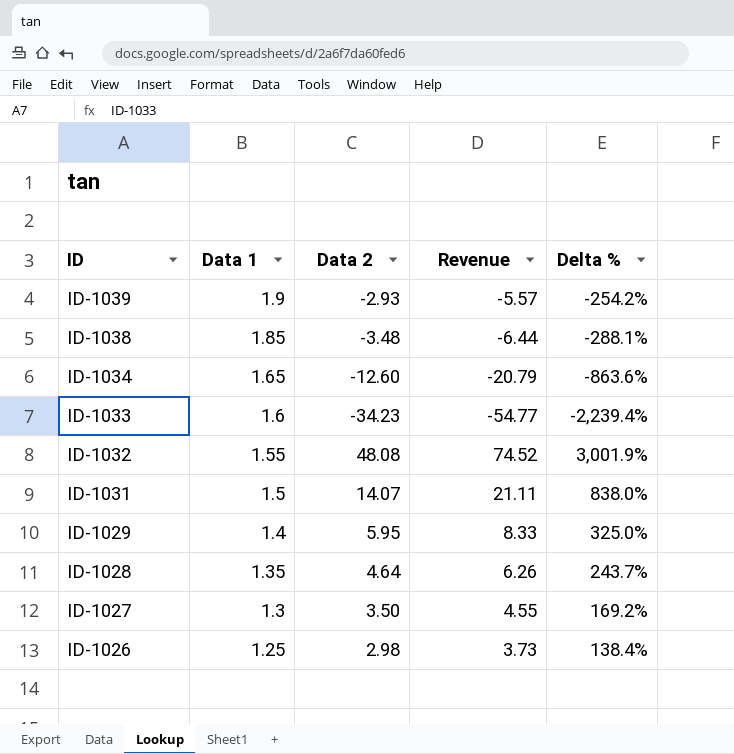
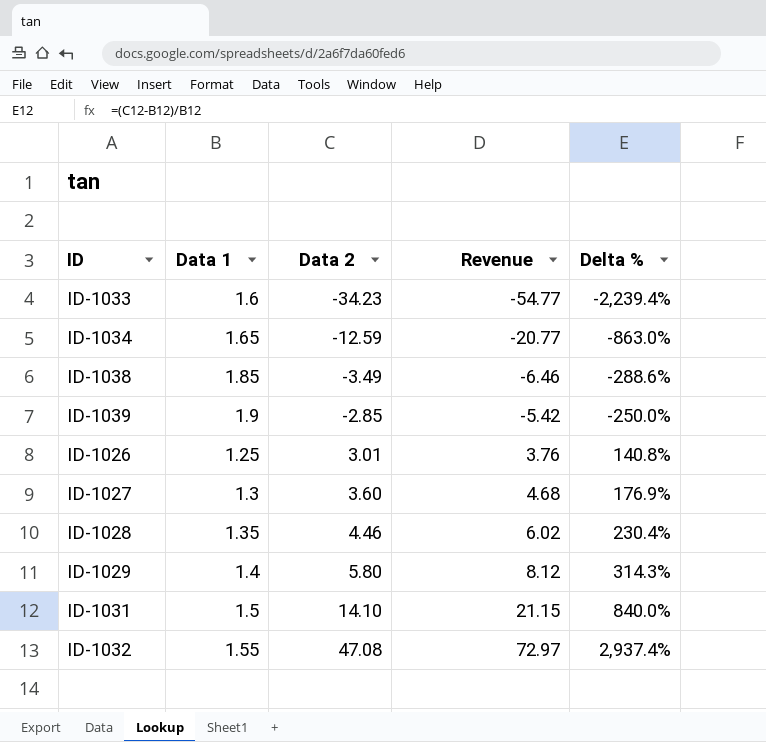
row order: ID descending -> Data 2 ascending
ID-1034 | Data 2: -12.60 -> -12.59
ID-1034 | Revenue: -20.79 -> -20.77
ID-1034 | Delta %: -863.6% -> -863.0%
ID-1038 | Data 2: -3.48 -> -3.49
ID-1038 | Revenue: -6.44 -> -6.46
ID-1038 | Delta %: -288.1% -> -288.6%
ID-1039 | Data 2: -2.93 -> -2.85
ID-1039 | Revenue: -5.57 -> -5.42
ID-1039 | Delta %: -254.2% -> -250.0%
ID-1026 | Data 2: 2.98 -> 3.01
ID-1026 | Revenue: 3.73 -> 3.76
ID-1026 | Delta %: 138.4% -> 140.8%
ID-1027 | Data 2: 3.50 -> 3.60
ID-1027 | Revenue: 4.55 -> 4.68
ID-1027 | Delta %: 169.2% -> 176.9%
ID-1028 | Data 2: 4.64 -> 4.46
ID-1028 | Revenue: 6.26 -> 6.02
ID-1028 | Delta %: 243.7% -> 230.4%
ID-1029 | Data 2: 5.95 -> 5.80
ID-1029 | Revenue: 8.33 -> 8.12
ID-1029 | Delta %: 325.0% -> 314.3%
ID-1031 | Data 2: 14.07 -> 14.10
ID-1031 | Revenue: 21.11 -> 21.15
ID-1031 | Delta %: 838.0% -> 840.0%
ID-1032 | Data 2: 48.08 -> 47.08
ID-1032 | Revenue: 74.52 -> 72.97
ID-1032 | Delta %: 3,001.9% -> 2,937.4%

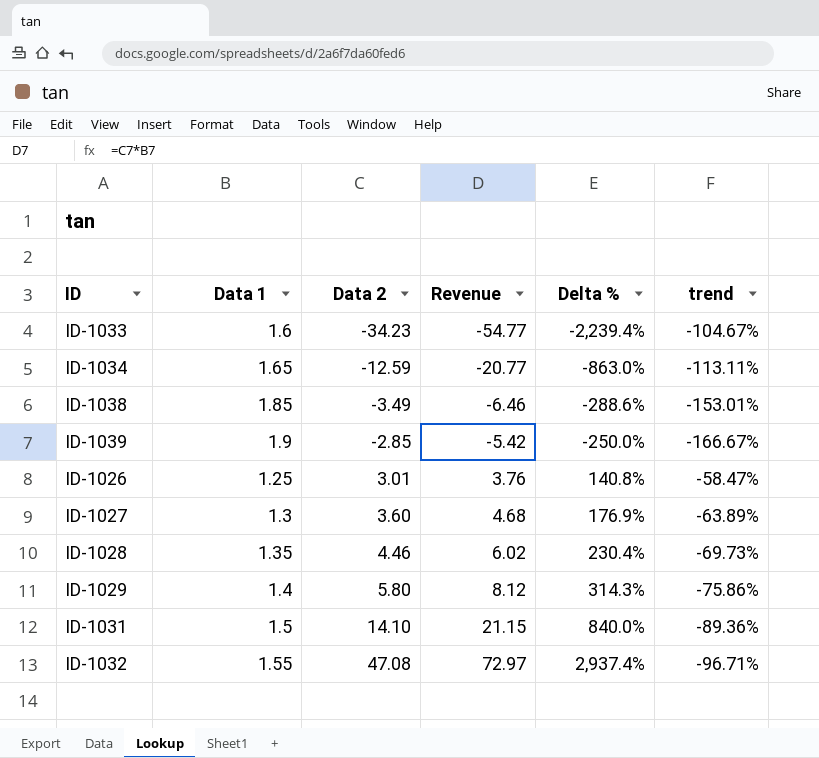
column trend | formula: none -> ([Data 1] - [Data 2]) / [Data 2]

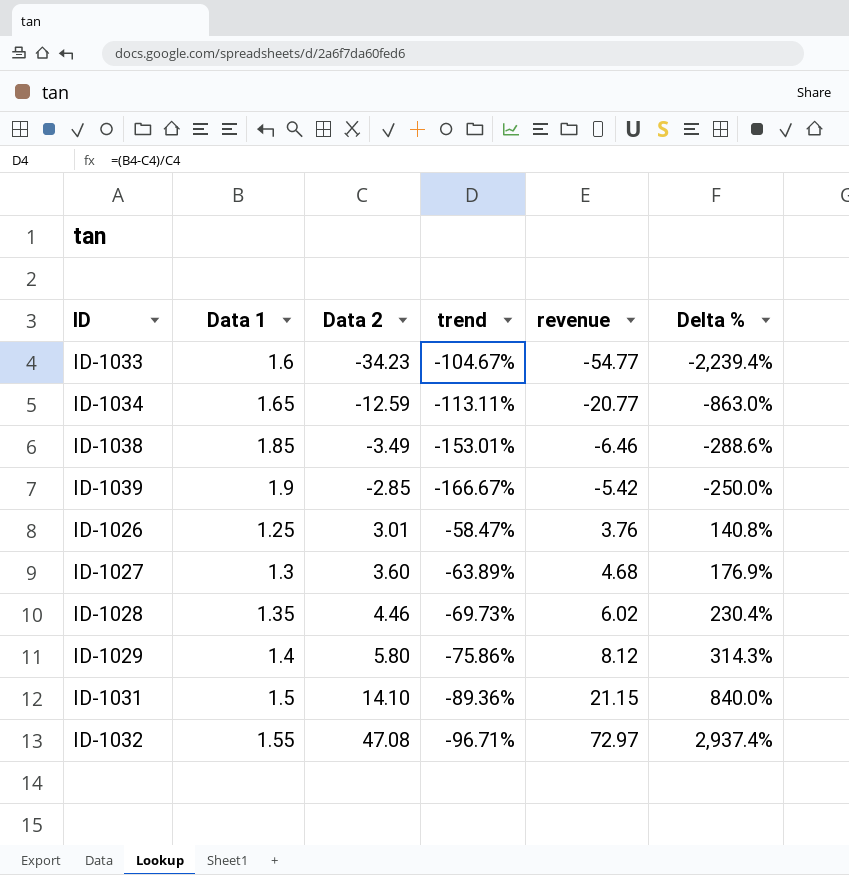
column trend | position: 6 -> 4
column name: Revenue -> revenue

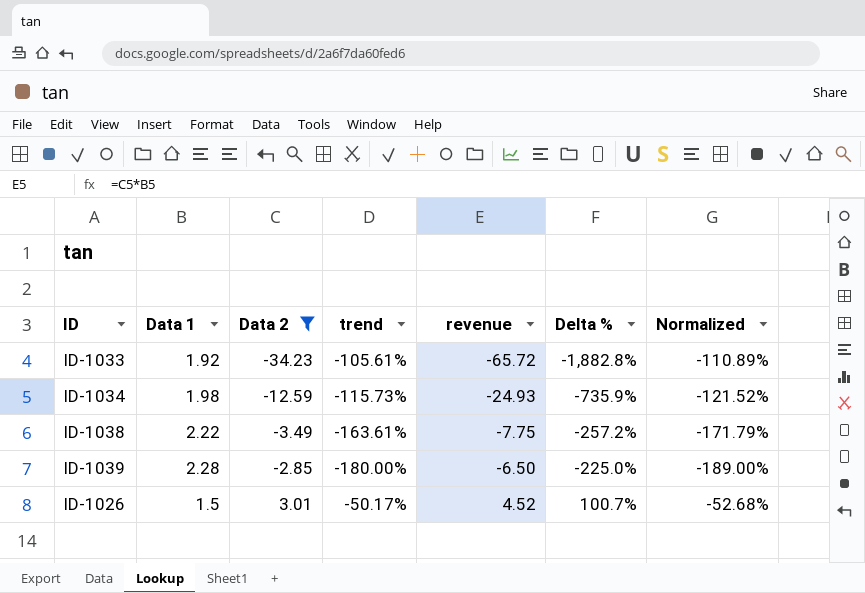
filter: none -> Data 2 <= 3.01
column Normalized | formula: none -> [trend] * 1.05
ID-1033 | Data 1: 1.6 -> 1.92
ID-1033 | trend: -104.67% -> -105.61%
ID-1033 | revenue: -54.77 -> -65.72
ID-1033 | Delta %: -2,239.4% -> -1,882.8%
ID-1034 | Data 1: 1.65 -> 1.98
ID-1034 | trend: -113.11% -> -115.73%
ID-1034 | revenue: -20.77 -> -24.93
ID-1034 | Delta %: -863.0% -> -735.9%
ID-1038 | Data 1: 1.85 -> 2.22
ID-1038 | trend: -153.01% -> -163.61%
ID-1038 | revenue: -6.46 -> -7.75
ID-1038 | Delta %: -288.6% -> -257.2%
ID-1039 | Data 1: 1.9 -> 2.28
ID-1039 | trend: -166.67% -> -180.00%
ID-1039 | revenue: -5.42 -> -6.50
ID-1039 | Delta %: -250.0% -> -225.0%
ID-1026 | Data 1: 1.25 -> 1.5
ID-1026 | trend: -58.47% -> -50.17%
ID-1026 | revenue: 3.76 -> 4.52
ID-1026 | Delta %: 140.8% -> 100.7%

